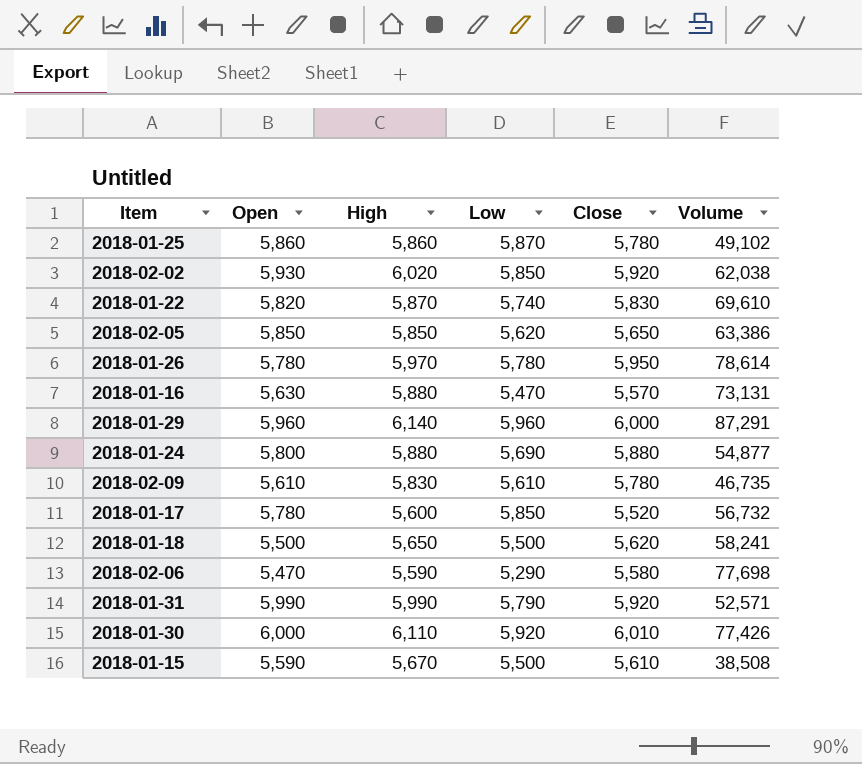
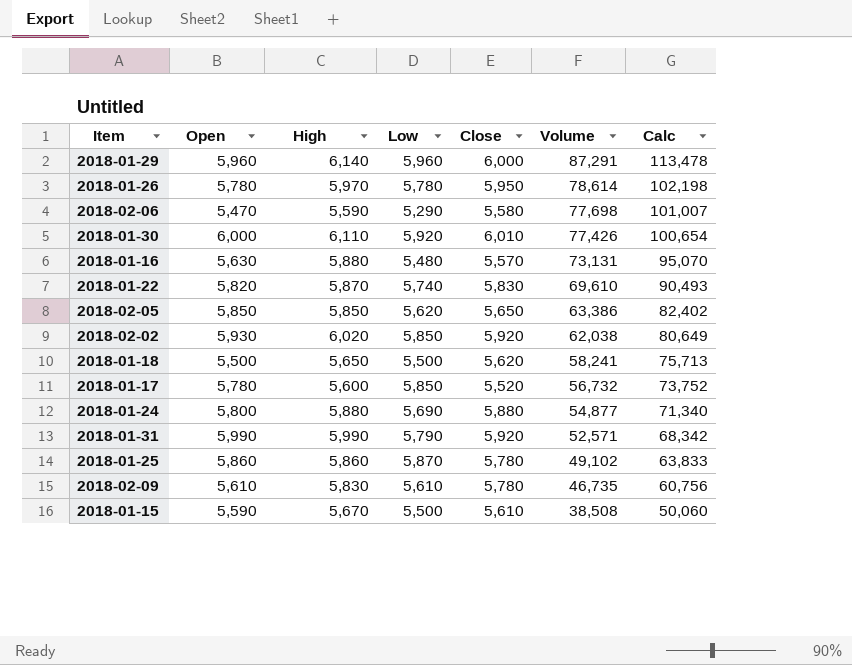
row order: none -> Volume descending
column Calc | formula: none -> [Volume] * 1.3
2018-01-16 | Low: 5,470 -> 5,480

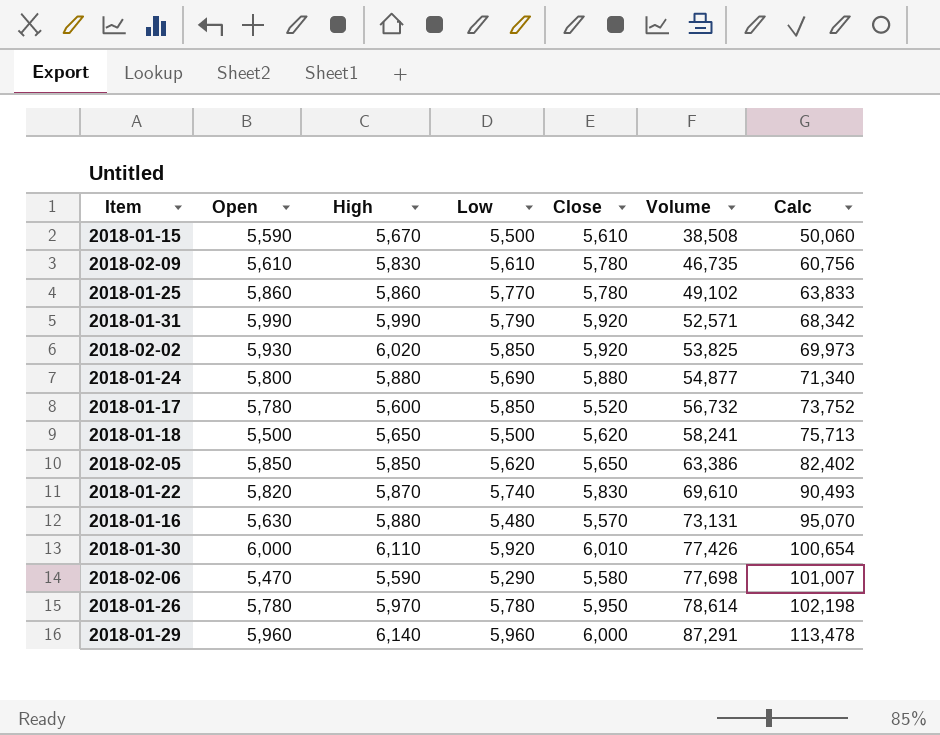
row order: Volume descending -> Volume ascending
2018-01-25 | Low: 5,870 -> 5,770
2018-02-02 | Volume: 62,038 -> 53,825
2018-02-02 | Calc: 80,649 -> 69,973

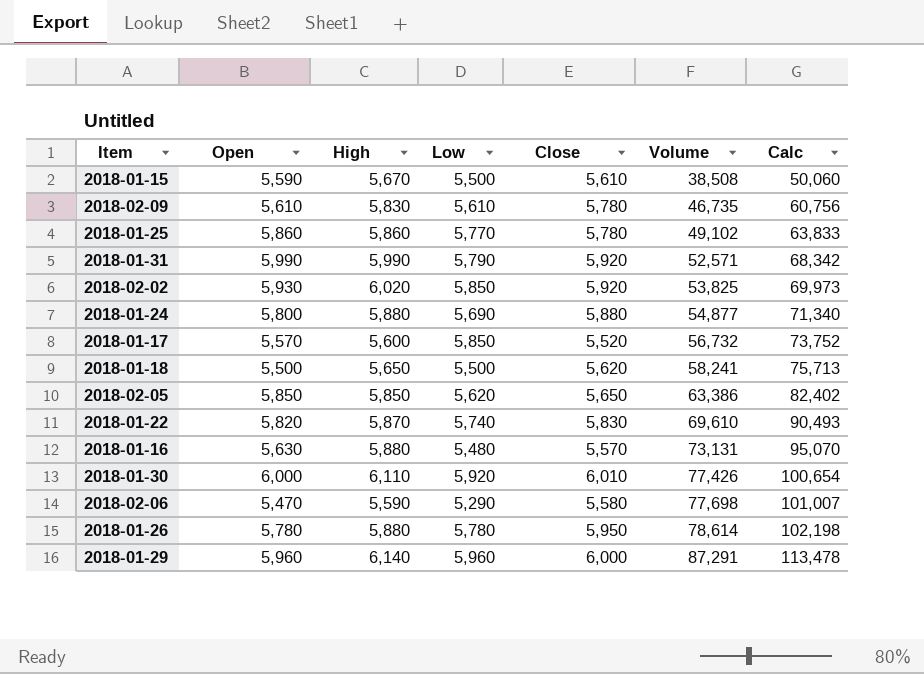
2018-01-17 | Open: 5,780 -> 5,570
2018-01-26 | High: 5,970 -> 5,880

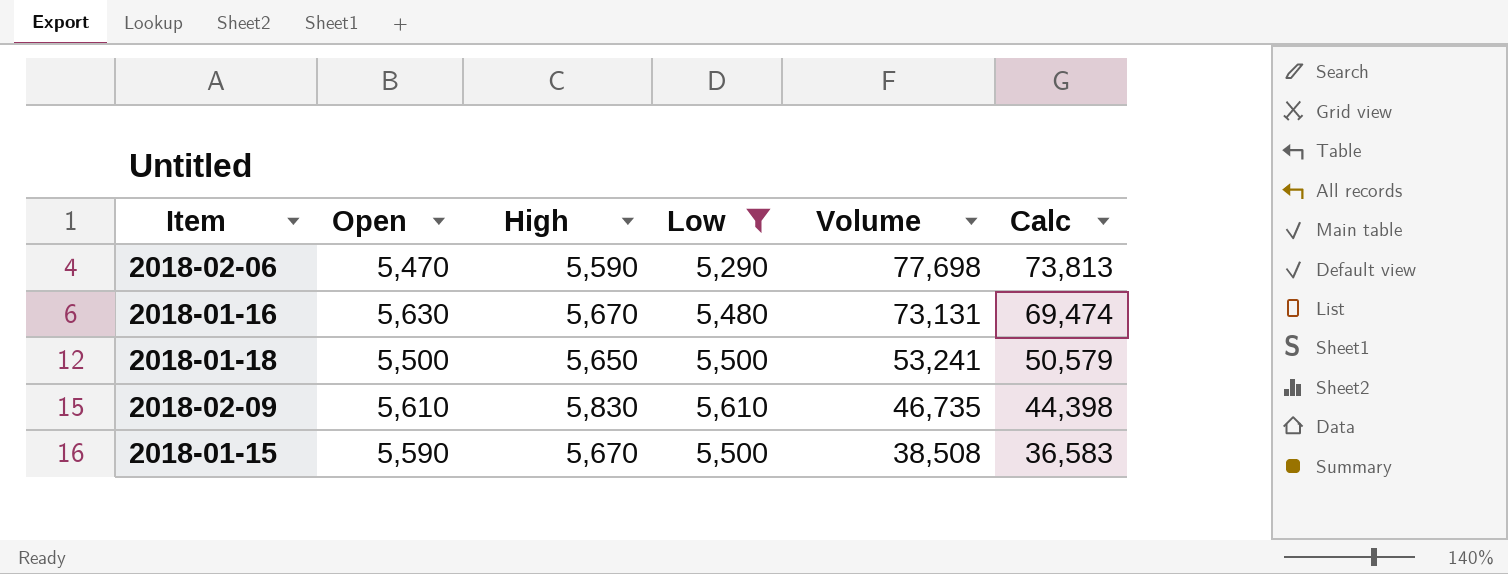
filter: none -> Low <= 5,610
row order: Volume ascending -> Volume descending
column Close | position: 5 -> none
column Calc | formula: [Volume] * 1.3 -> [Volume] * 0.95
2018-01-16 | High: 5,880 -> 5,670
2018-01-18 | Volume: 58,241 -> 53,241

